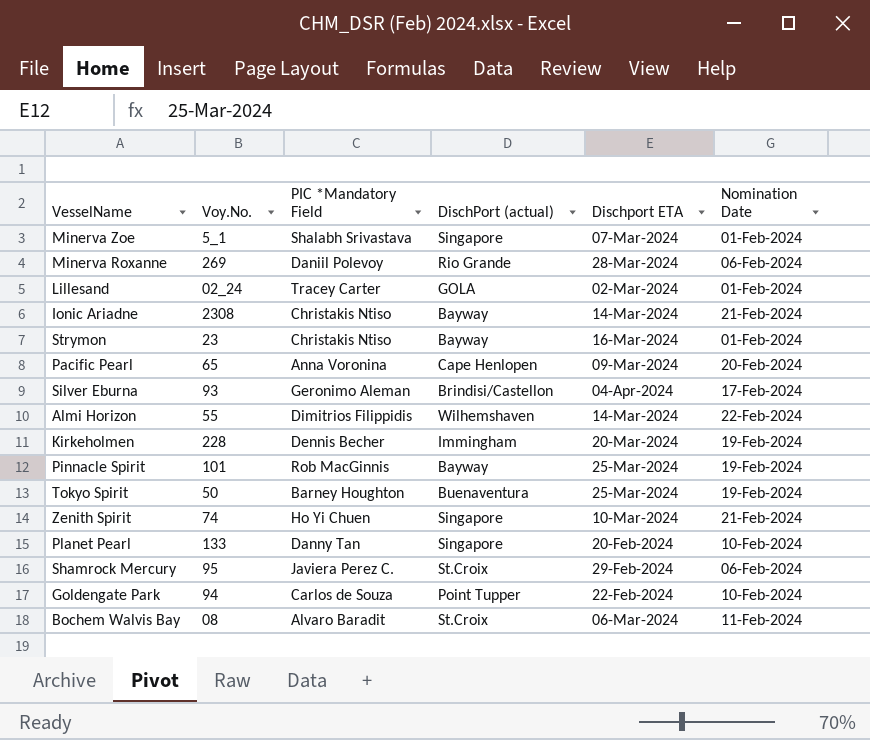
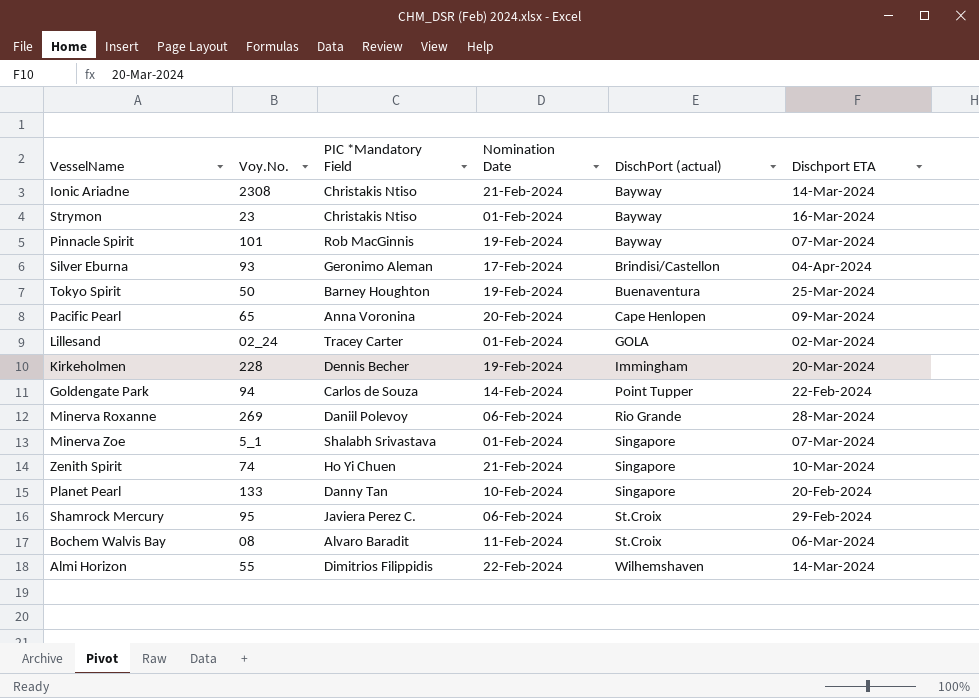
row order: none -> DischPort (actual) ascending
column Nomination Date | position: 6 -> 4
Pinnacle Spirit | Dischport ETA: 25-Mar-2024 -> 07-Mar-2024
Goldengate Park | Nomination Date: 10-Feb-2024 -> 14-Feb-2024

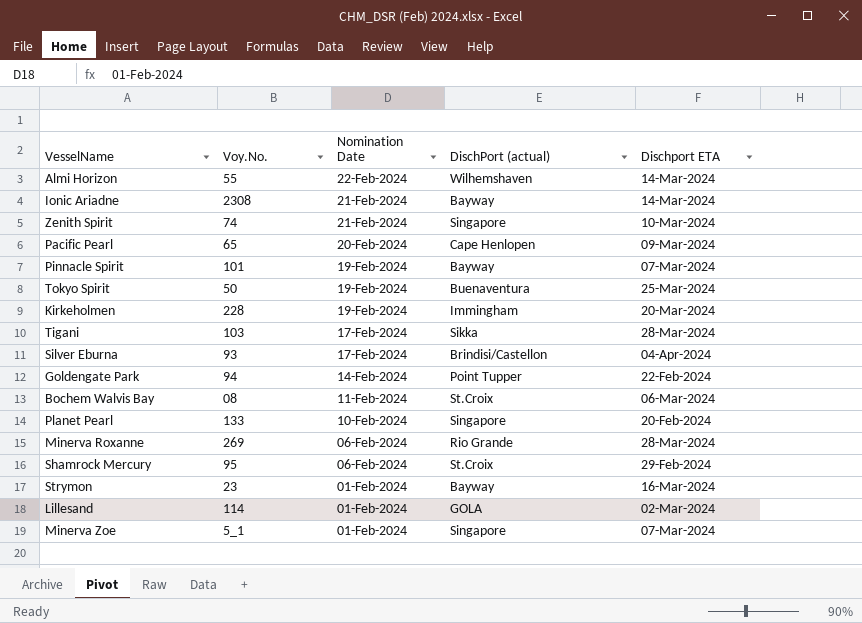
row order: DischPort (actual) ascending -> Nomination Date descending
column PIC *Mandatory Field | position: 3 -> none
row Tigani: none -> 103 | 17-Feb-2024 | Sikka | 28-Mar-2024
Lillesand | Voy.No.: 02_24 -> 114

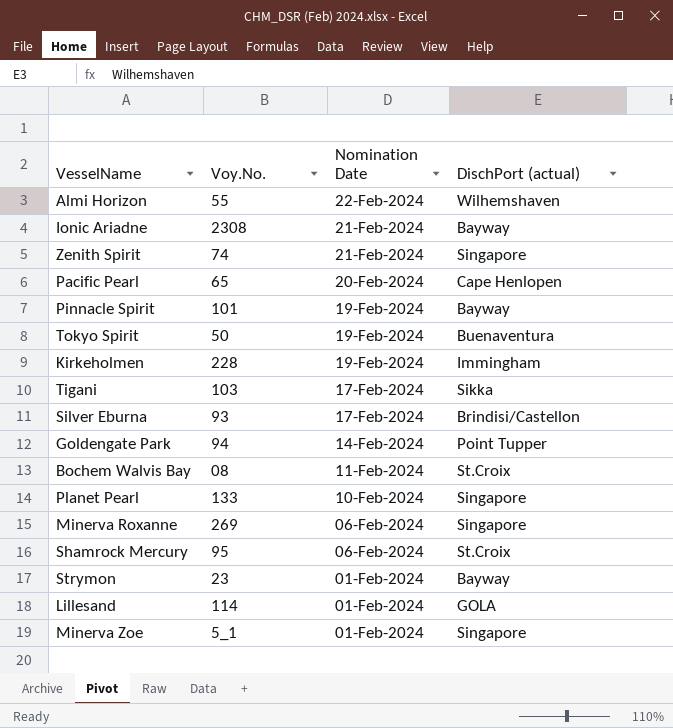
column Dischport ETA | position: 5 -> none
Minerva Roxanne | DischPort (actual): Rio Grande -> Singapore

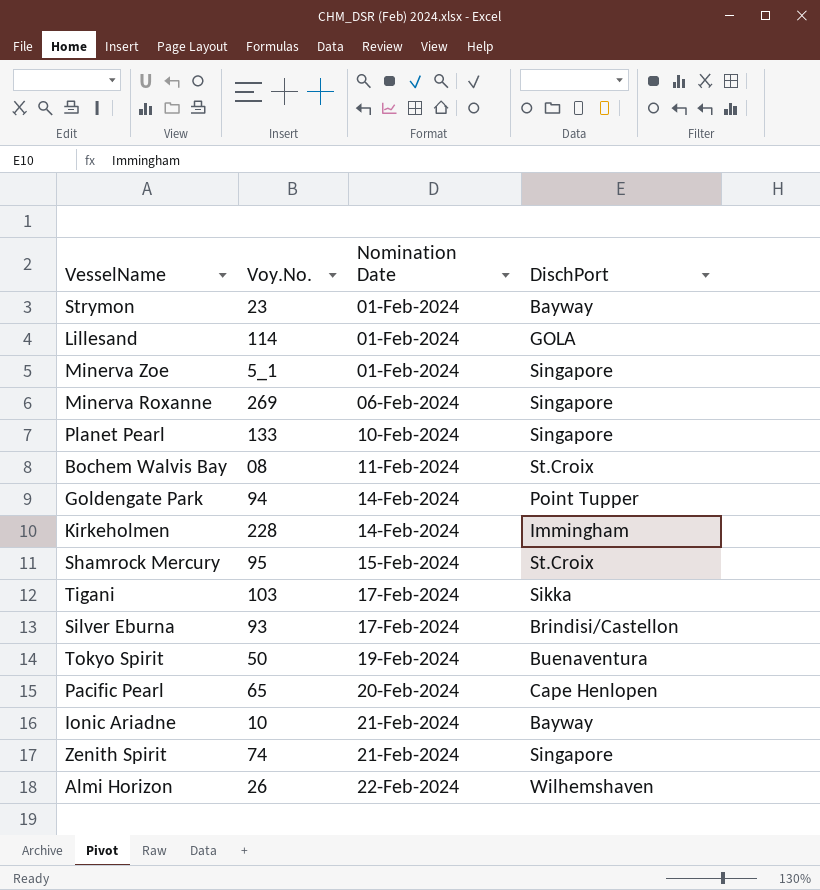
row order: Nomination Date descending -> Nomination Date ascending
column name: DischPort (actual) -> DischPort
row Pinnacle Spirit: 101 | 19-Feb-2024 | Bayway -> none
Kirkeholmen | Nomination Date: 19-Feb-2024 -> 14-Feb-2024
Shamrock Mercury | Nomination Date: 06-Feb-2024 -> 15-Feb-2024
Ionic Ariadne | Voy.No.: 2308 -> 10
Almi Horizon | Voy.No.: 55 -> 26

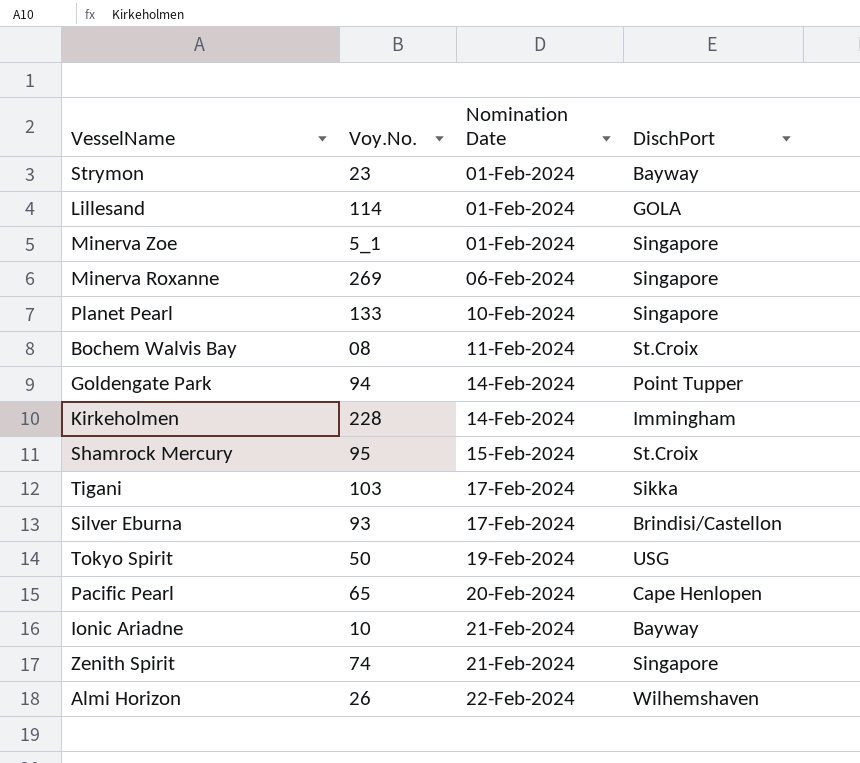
Tokyo Spirit | DischPort: Buenaventura -> USG

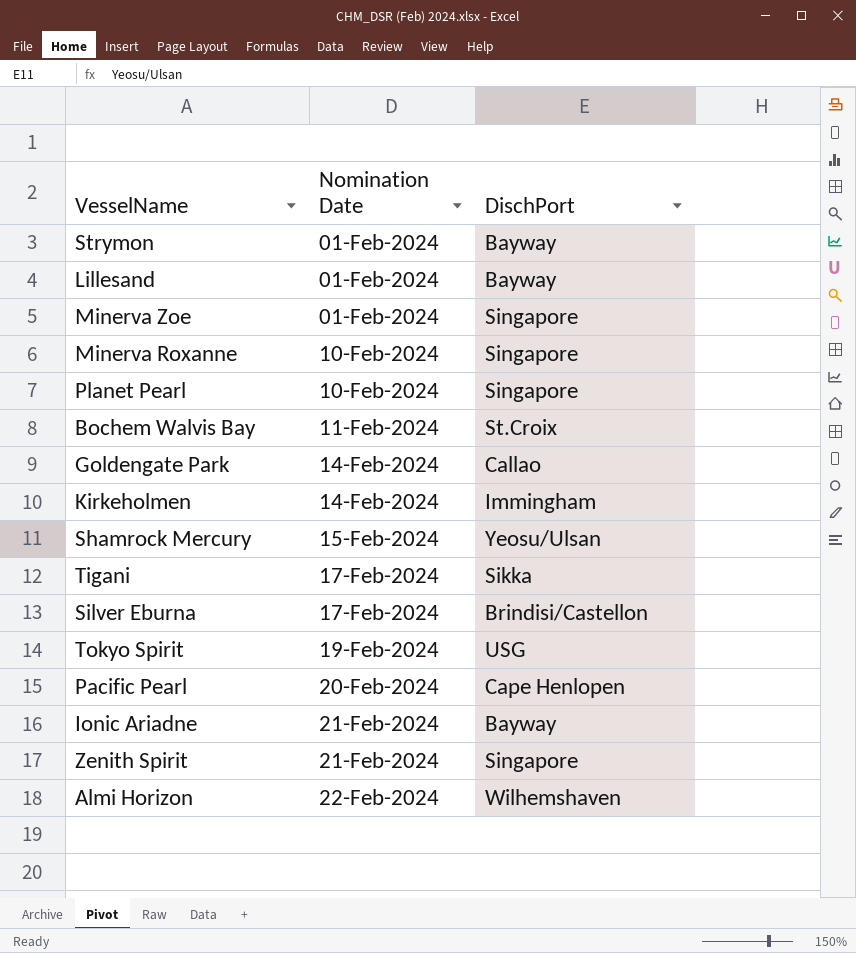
column Voy.No. | position: 2 -> none
Lillesand | DischPort: GOLA -> Bayway
Minerva Roxanne | Nomination Date: 06-Feb-2024 -> 10-Feb-2024
Goldengate Park | DischPort: Point Tupper -> Callao
Shamrock Mercury | DischPort: St.Croix -> Yeosu/Ulsan

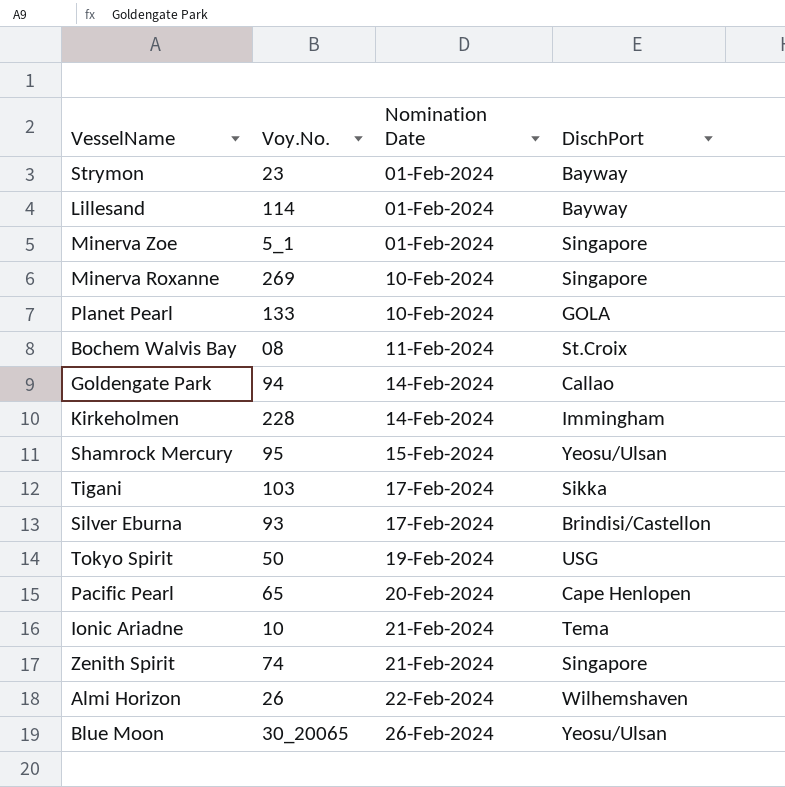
column Voy.No. | position: none -> 2
Planet Pearl | DischPort: Singapore -> GOLA
Ionic Ariadne | DischPort: Bayway -> Tema
row Blue Moon: none -> 30_20065 | 26-Feb-2024 | Yeosu/Ulsan

